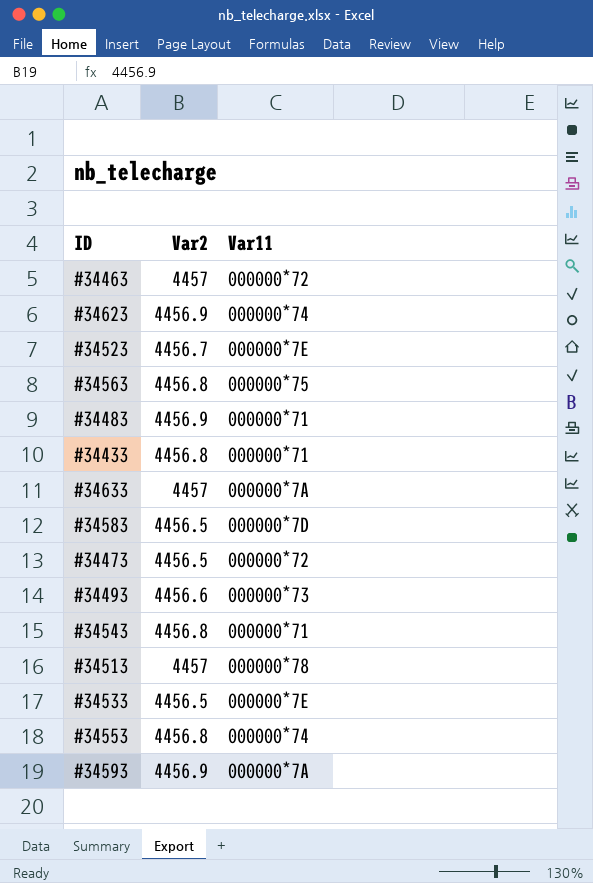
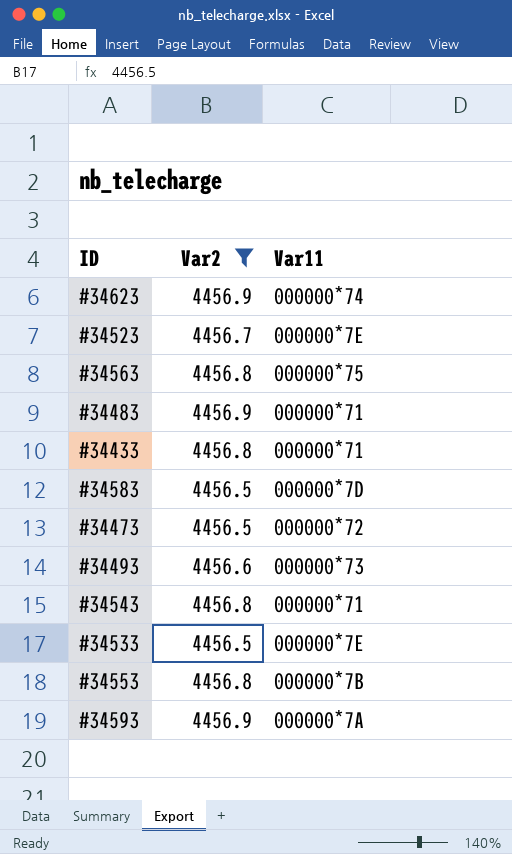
filter: none -> Var2 != 4457
#34553 | Var11: 000000*74 -> 000000*7B

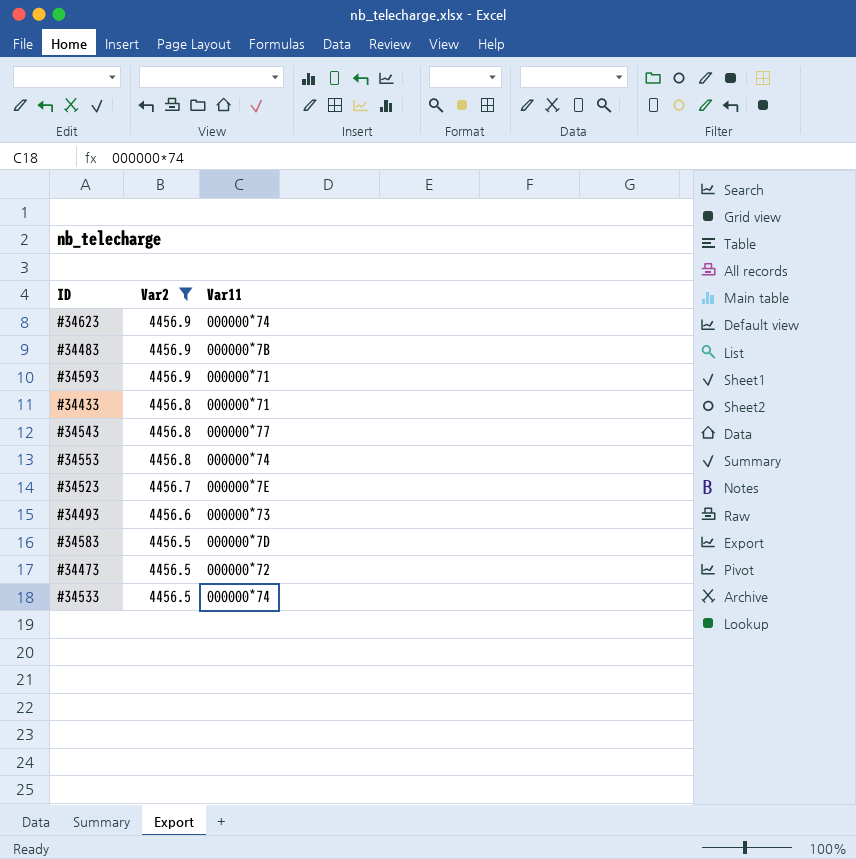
row order: none -> Var2 descending
row #34563: 4456.8 | 000000*75 -> none
#34483 | Var11: 000000*71 -> 000000*7B
#34593 | Var11: 000000*7A -> 000000*71
#34543 | Var11: 000000*71 -> 000000*77
#34553 | Var11: 000000*7B -> 000000*74
#34533 | Var11: 000000*7E -> 000000*74

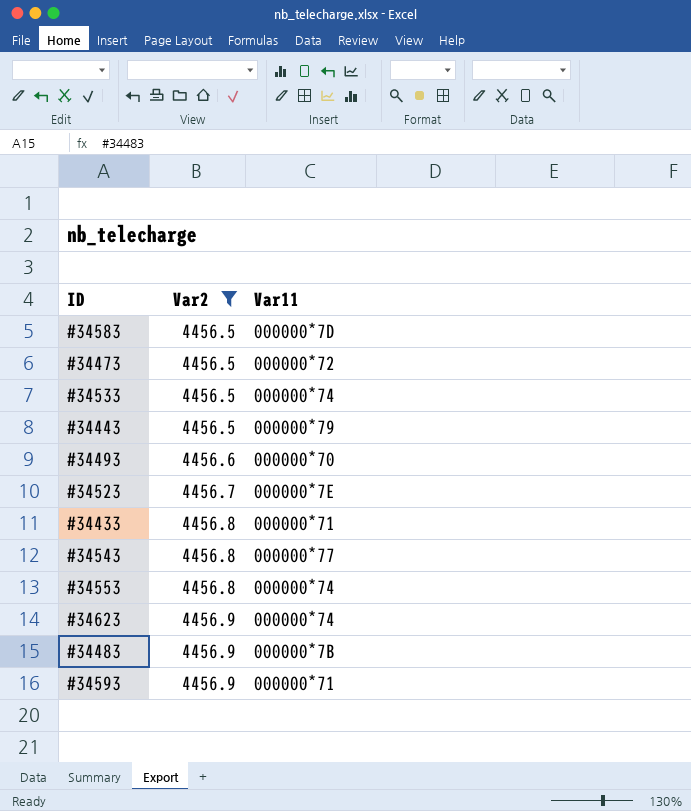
row order: Var2 descending -> Var2 ascending
row #34443: none -> 4456.5 | 000000*79
#34493 | Var11: 000000*73 -> 000000*70

